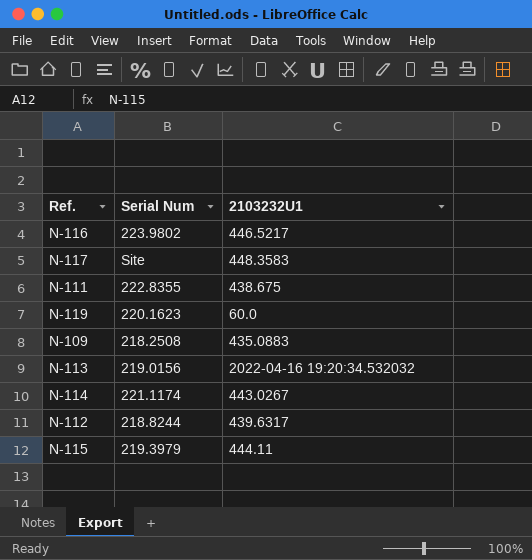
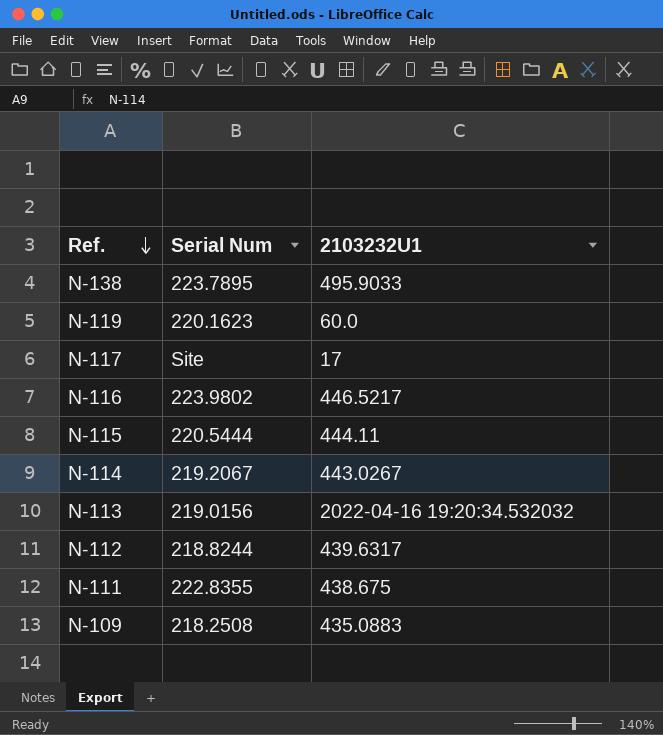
row order: none -> Ref. descending
row N-138: none -> 223.7895 | 495.9033
N-117 | 2103232U1: 448.3583 -> 17
N-115 | Serial Num: 219.3979 -> 220.5444
N-114 | Serial Num: 221.1174 -> 219.2067

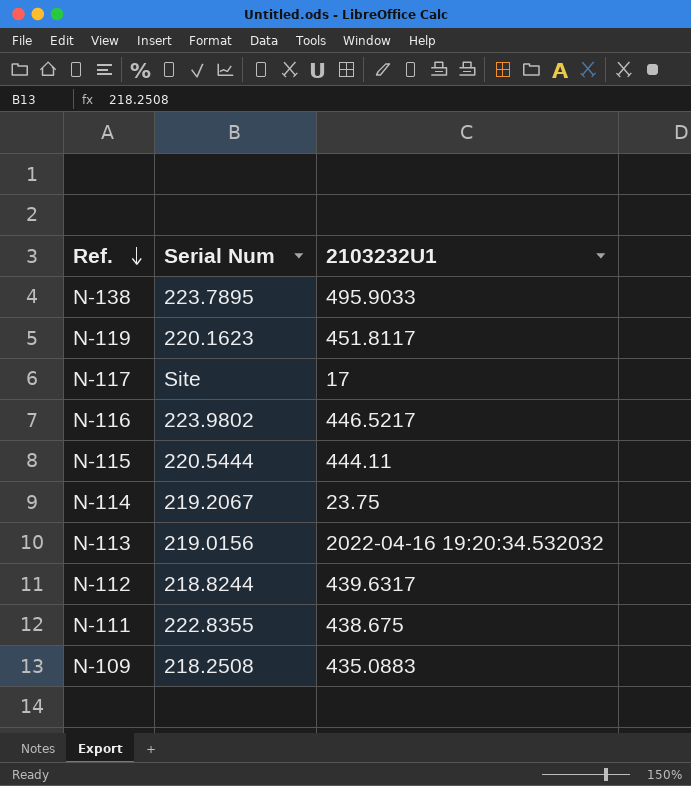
N-119 | 2103232U1: 60.0 -> 451.8117
N-114 | 2103232U1: 443.0267 -> 23.75

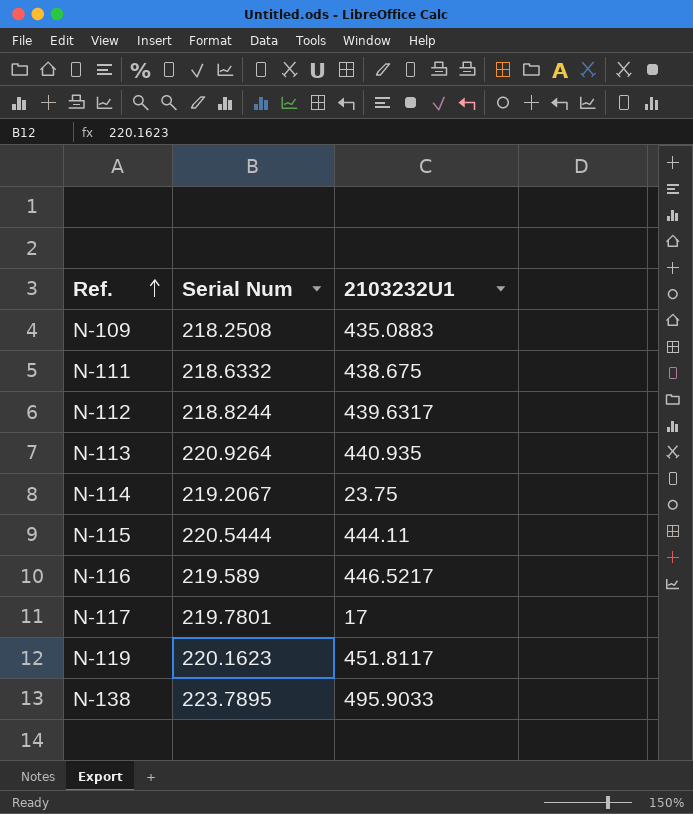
row order: Ref. descending -> Ref. ascending
N-111 | Serial Num: 222.8355 -> 218.6332
N-113 | Serial Num: 219.0156 -> 220.9264
N-113 | 2103232U1: 2022-04-16 19:20:34.532032 -> 440.935
N-116 | Serial Num: 223.9802 -> 219.589
N-117 | Serial Num: Site -> 219.7801

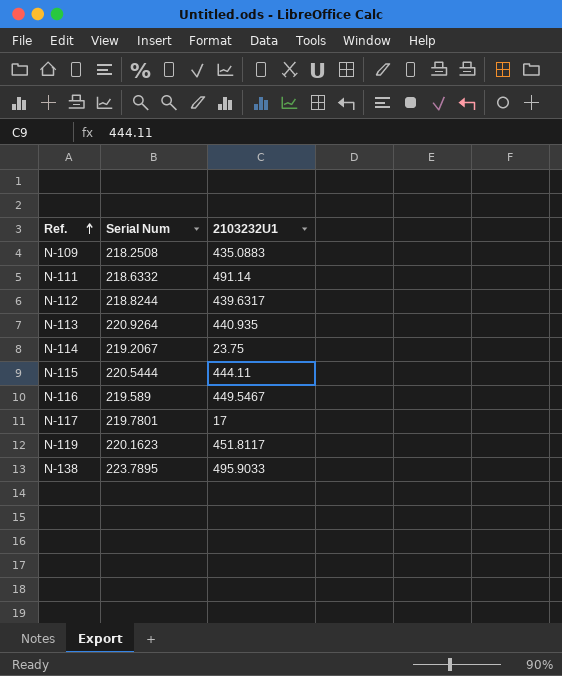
N-111 | 2103232U1: 438.675 -> 491.14
N-116 | 2103232U1: 446.5217 -> 449.5467

